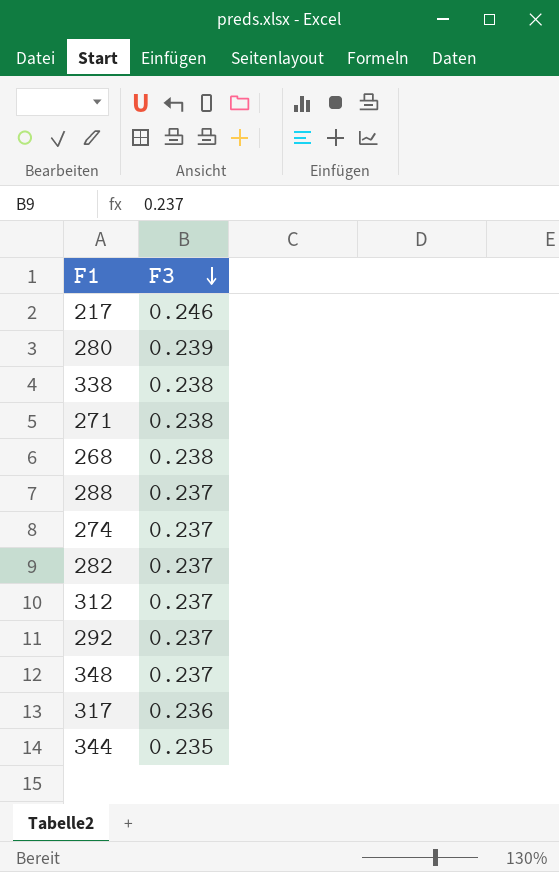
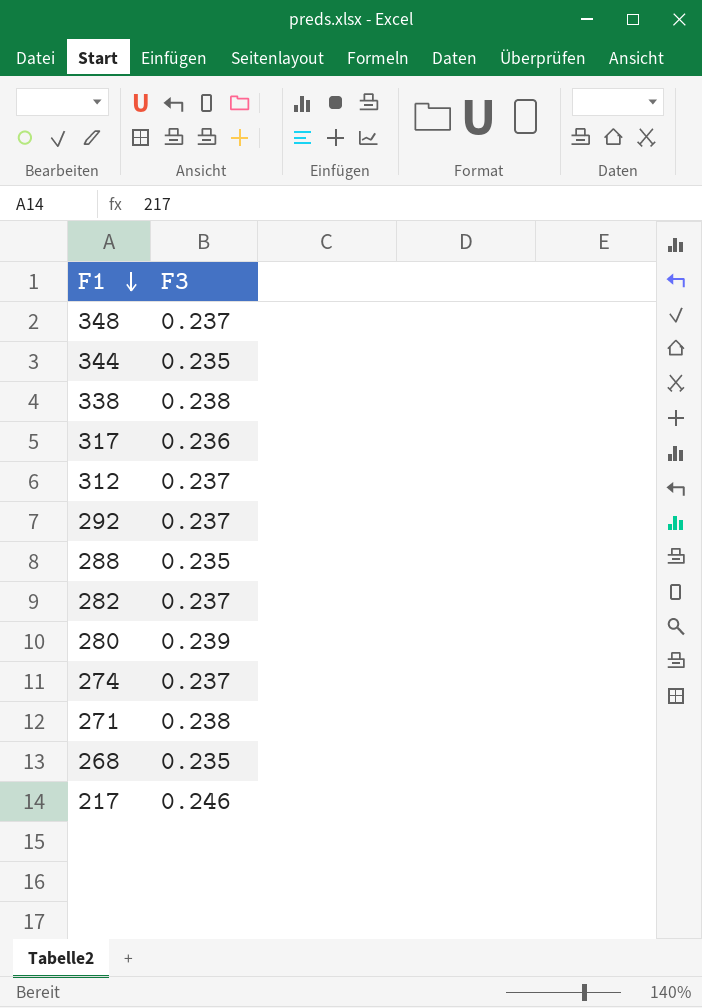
row order: F3 descending -> F1 descending
288 | F3: 0.237 -> 0.235
268 | F3: 0.238 -> 0.235

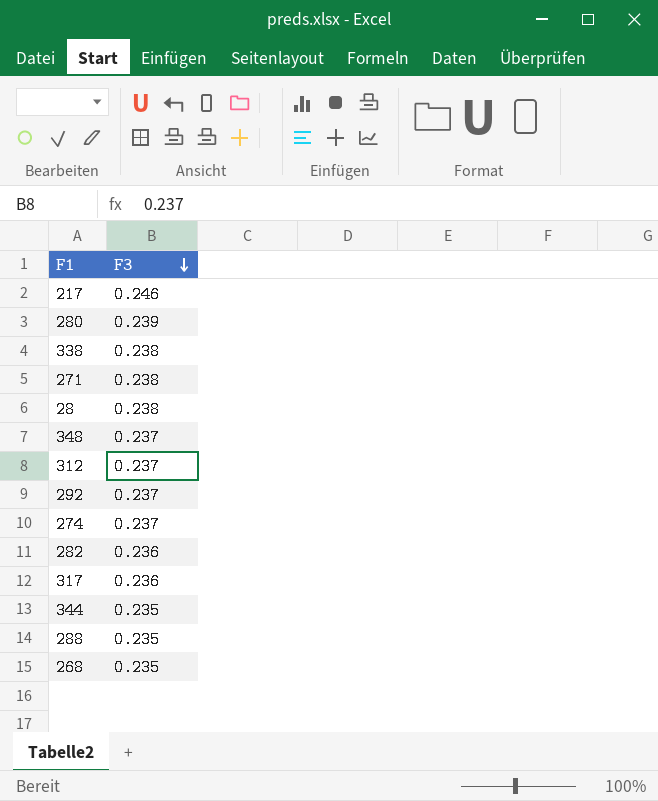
row order: F1 descending -> F3 descending
row 28: none -> 0.238
282 | F3: 0.237 -> 0.236

